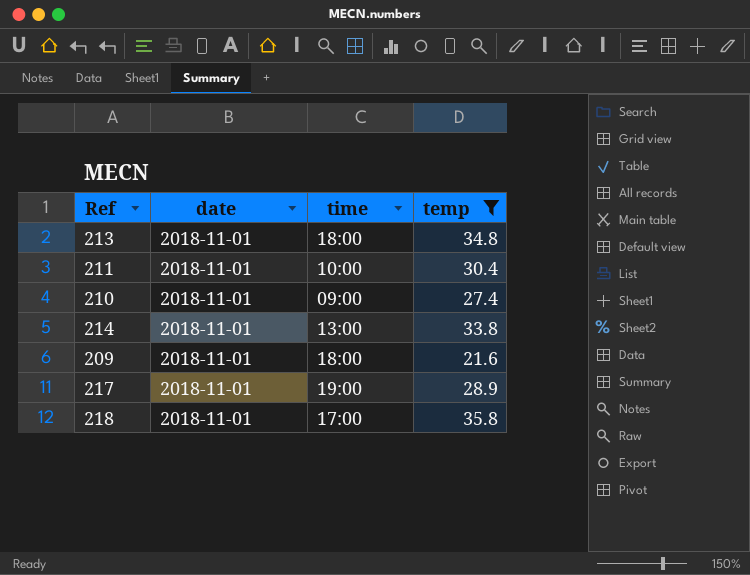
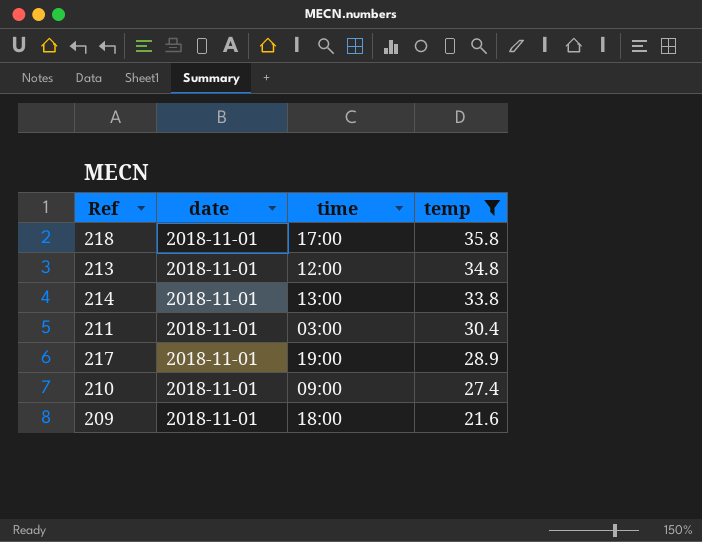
row order: none -> temp descending
213 | time: 18:00 -> 12:00
211 | time: 10:00 -> 03:00

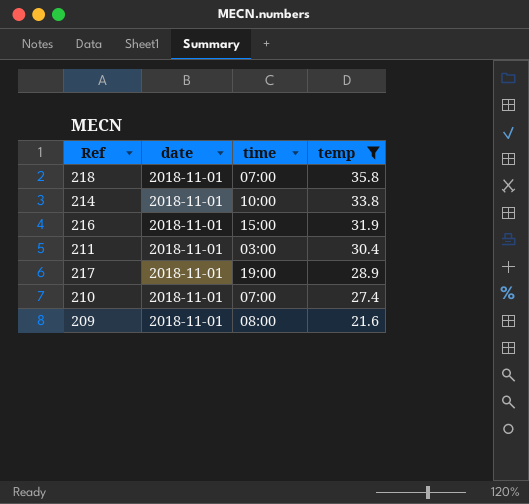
row 213: 2018-11-01 | 12:00 | 34.8 -> none
218 | time: 17:00 -> 07:00
214 | time: 13:00 -> 10:00
row 216: none -> 2018-11-01 | 15:00 | 31.9
210 | time: 09:00 -> 07:00
209 | time: 18:00 -> 08:00

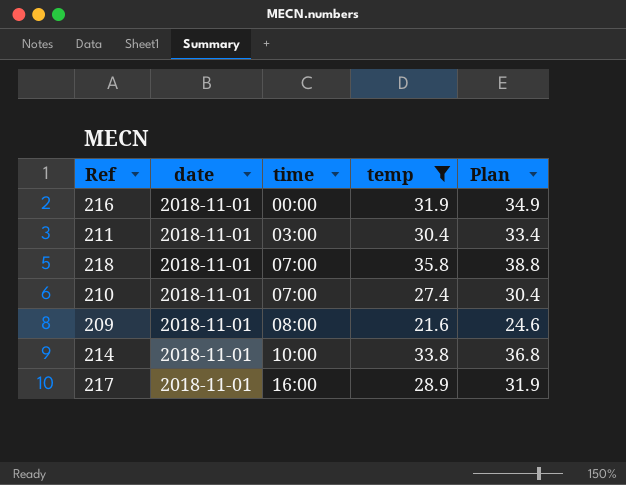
row order: temp descending -> time ascending
column Plan | formula: none -> [temp] + 3
216 | time: 15:00 -> 00:00
217 | time: 19:00 -> 16:00

